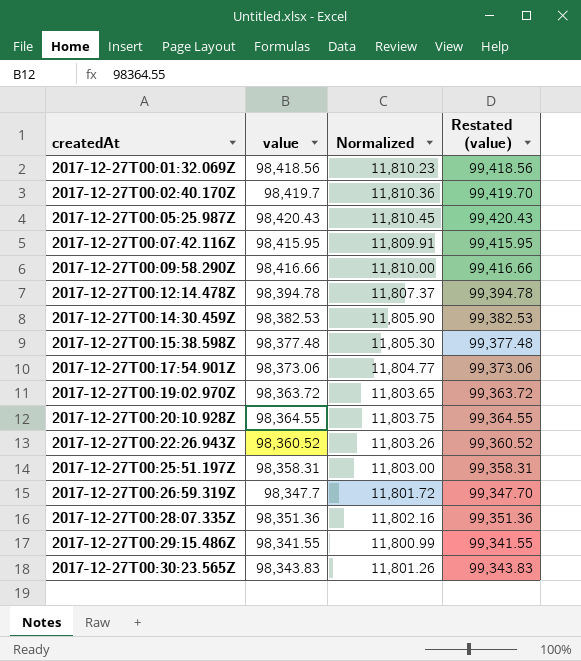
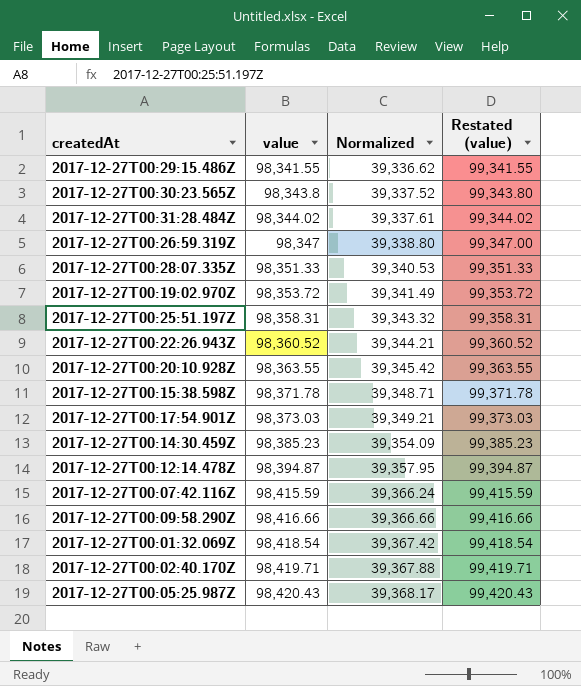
row order: createdAt ascending -> value ascending
column Normalized | formula: [value] * 0.12 -> [value] * 0.4
2017-12-27T00:30:23.565Z | value: 98,343.83 -> 98,343.8
2017-12-27T00:30:23.565Z | Restated (value): 99,343.83 -> 99,343.80
row 2017-12-27T00:31:28.484Z: none -> 98,344.02 | 39,337.61 | 99,344.02
2017-12-27T00:26:59.319Z | value: 98,347.7 -> 98,347
2017-12-27T00:26:59.319Z | Restated (value): 99,347.70 -> 99,347.00
2017-12-27T00:28:07.335Z | value: 98,351.36 -> 98,351.33
2017-12-27T00:28:07.335Z | Restated (value): 99,351.36 -> 99,351.33
2017-12-27T00:19:02.970Z | value: 98,363.72 -> 98,353.72
2017-12-27T00:19:02.970Z | Restated (value): 99,363.72 -> 99,353.72
2017-12-27T00:20:10.928Z | value: 98,364.55 -> 98,363.55
2017-12-27T00:20:10.928Z | Restated (value): 99,364.55 -> 99,363.55
2017-12-27T00:15:38.598Z | value: 98,377.48 -> 98,371.78
2017-12-27T00:15:38.598Z | Restated (value): 99,377.48 -> 99,371.78
2017-12-27T00:17:54.901Z | value: 98,373.06 -> 98,373.03
2017-12-27T00:17:54.901Z | Restated (value): 99,373.06 -> 99,373.03
2017-12-27T00:14:30.459Z | value: 98,382.53 -> 98,385.23
2017-12-27T00:14:30.459Z | Restated (value): 99,382.53 -> 99,385.23
2017-12-27T00:12:14.478Z | value: 98,394.78 -> 98,394.87
2017-12-27T00:12:14.478Z | Restated (value): 99,394.78 -> 99,394.87
2017-12-27T00:07:42.116Z | value: 98,415.95 -> 98,415.59
2017-12-27T00:07:42.116Z | Restated (value): 99,415.95 -> 99,415.59
2017-12-27T00:01:32.069Z | value: 98,418.56 -> 98,418.54
2017-12-27T00:01:32.069Z | Restated (value): 99,418.56 -> 99,418.54
2017-12-27T00:02:40.170Z | value: 98,419.7 -> 98,419.71
2017-12-27T00:02:40.170Z | Restated (value): 99,419.70 -> 99,419.71

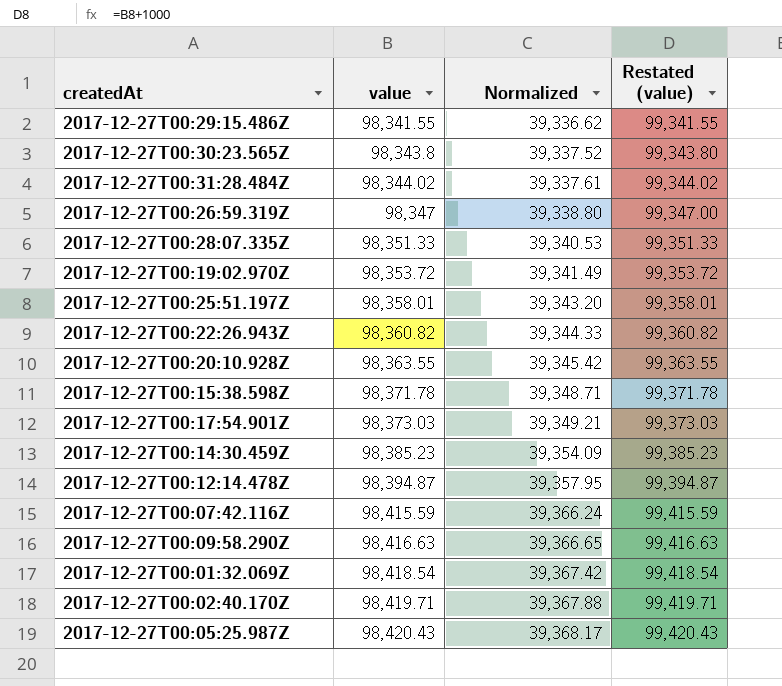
2017-12-27T00:25:51.197Z | value: 98,358.31 -> 98,358.01
2017-12-27T00:25:51.197Z | Normalized: 39,343.32 -> 39,343.20
2017-12-27T00:25:51.197Z | Restated (value): 99,358.31 -> 99,358.01
2017-12-27T00:22:26.943Z | value: 98,360.52 -> 98,360.82
2017-12-27T00:22:26.943Z | Normalized: 39,344.21 -> 39,344.33
2017-12-27T00:22:26.943Z | Restated (value): 99,360.52 -> 99,360.82
2017-12-27T00:09:58.290Z | value: 98,416.66 -> 98,416.63
2017-12-27T00:09:58.290Z | Normalized: 39,366.66 -> 39,366.65
2017-12-27T00:09:58.290Z | Restated (value): 99,416.66 -> 99,416.63

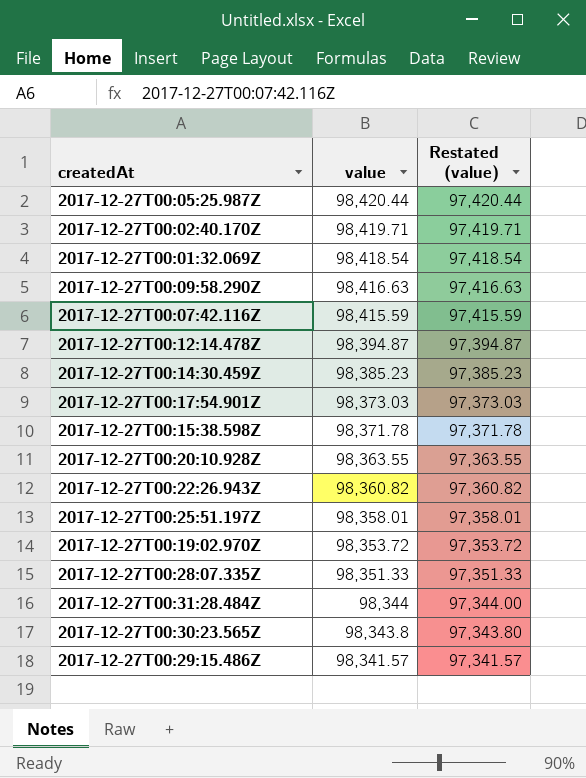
row order: value ascending -> value descending
column Normalized | formula: [value] * 0.4 -> none
column Restated (value) | formula: [value] + 1000 -> [value] - 1000
row 2017-12-27T00:26:59.319Z: 98,347 | 39,338.80 | 99,347.00 -> none
2017-12-27T00:05:25.987Z | value: 98,420.43 -> 98,420.44
2017-12-27T00:31:28.484Z | value: 98,344.02 -> 98,344
2017-12-27T00:29:15.486Z | value: 98,341.55 -> 98,341.57

